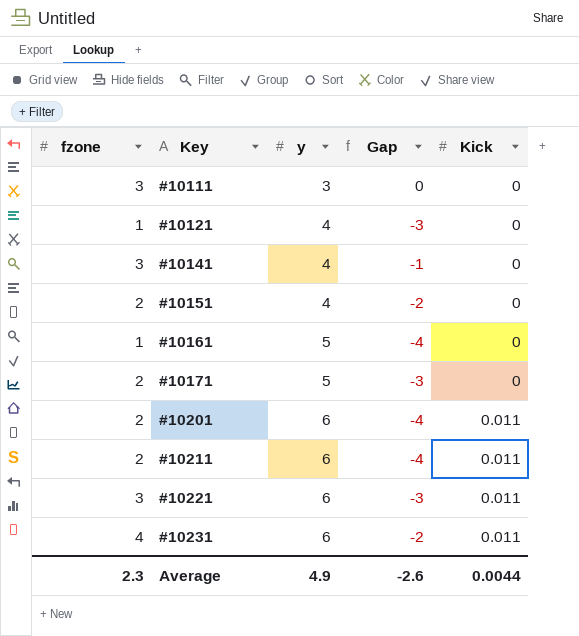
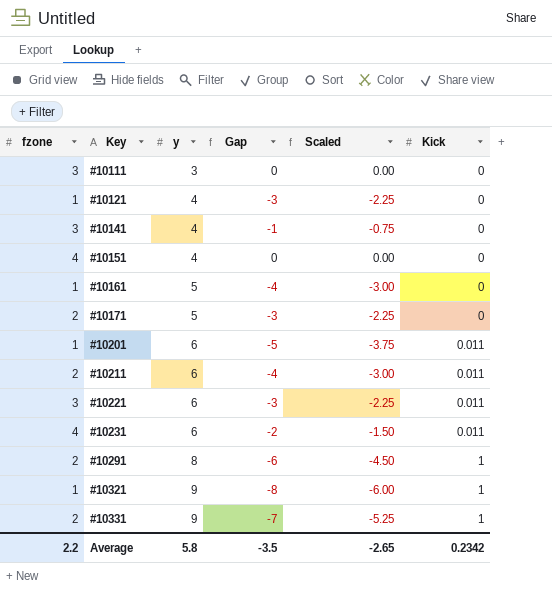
column Scaled | formula: none -> [Gap] * 0.75
#10151 | fzone: 2 -> 4
#10151 | Gap: -2 -> 0
#10201 | fzone: 2 -> 1
#10201 | Gap: -4 -> -5
row #10291: none -> 2 | 8 | -6 | -4.50 | 1
row #10321: none -> 1 | 9 | -8 | -6.00 | 1
row #10331: none -> 2 | 9 | -7 | -5.25 | 1
Average | fzone: 2.3 -> 2.2
Average | y: 4.9 -> 5.8
Average | Gap: -2.6 -> -3.5
Average | Kick: 0.0044 -> 0.2342

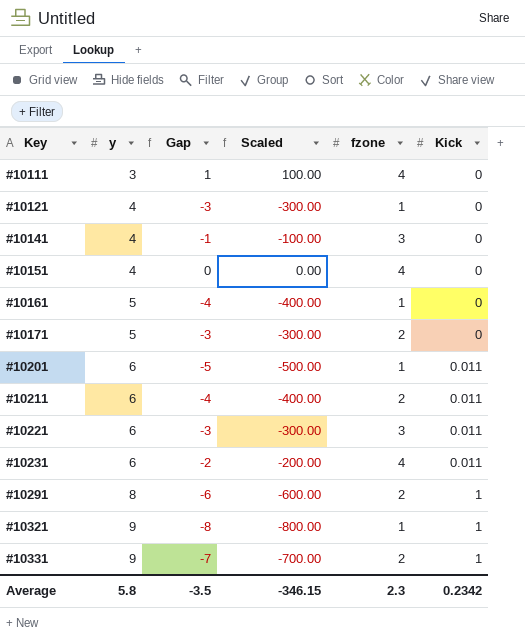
column Scaled | formula: [Gap] * 0.75 -> [Gap] * 100
column fzone | position: 1 -> 5
#10111 | Gap: 0 -> 1
#10111 | fzone: 3 -> 4
Average | Scaled: -2.65 -> -346.15
Average | fzone: 2.2 -> 2.3

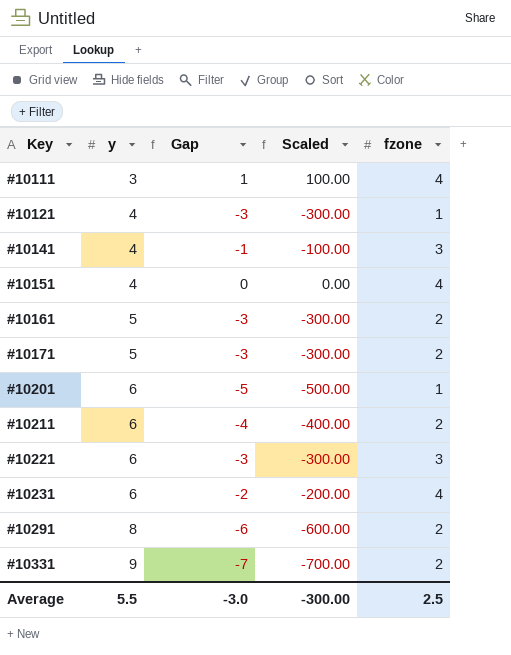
column Kick | position: 6 -> none
row #10321: 9 | -8 | -800.00 | 1 | 1 -> none
#10161 | Gap: -4 -> -3
#10161 | Scaled: -400.00 -> -300.00
#10161 | fzone: 1 -> 2
Average | y: 5.8 -> 5.5
Average | Gap: -3.5 -> -3.0
Average | Scaled: -346.15 -> -300.00
Average | fzone: 2.3 -> 2.5

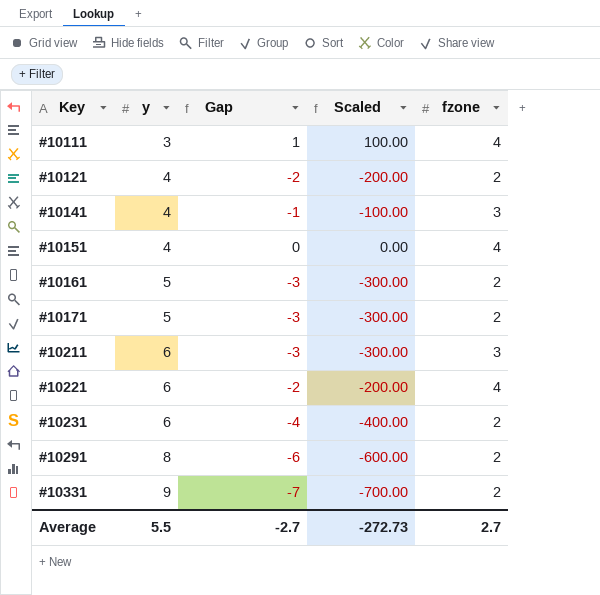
row #10201: 6 | -5 | -500.00 | 1 -> none
#10121 | Gap: -3 -> -2
#10121 | Scaled: -300.00 -> -200.00
#10121 | fzone: 1 -> 2
#10211 | Gap: -4 -> -3
#10211 | Scaled: -400.00 -> -300.00
#10211 | fzone: 2 -> 3
#10221 | Gap: -3 -> -2
#10221 | Scaled: -300.00 -> -200.00
#10221 | fzone: 3 -> 4
#10231 | Gap: -2 -> -4
#10231 | Scaled: -200.00 -> -400.00
#10231 | fzone: 4 -> 2
Average | Gap: -3.0 -> -2.7
Average | Scaled: -300.00 -> -272.73
Average | fzone: 2.5 -> 2.7

